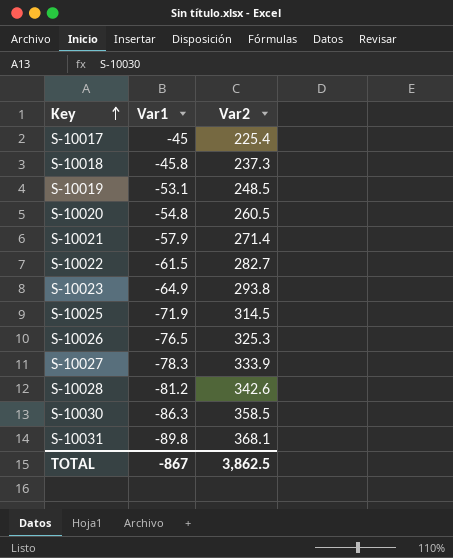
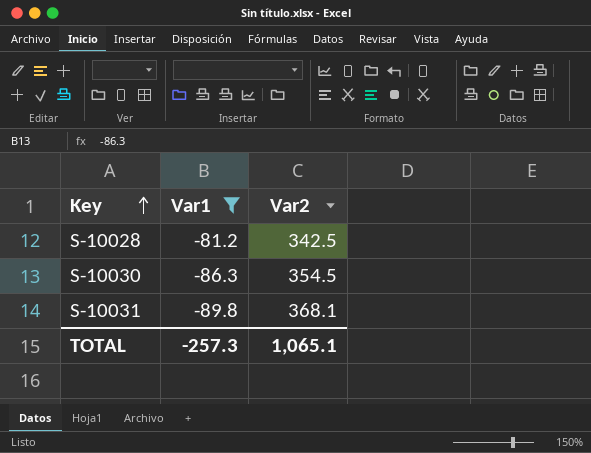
filter: none -> Var1 <= -81.2
S-10028 | Var2: 342.6 -> 342.5
S-10030 | Var2: 358.5 -> 354.5
TOTAL | Var1: -867 -> -257.3
TOTAL | Var2: 3,862.5 -> 1,065.1

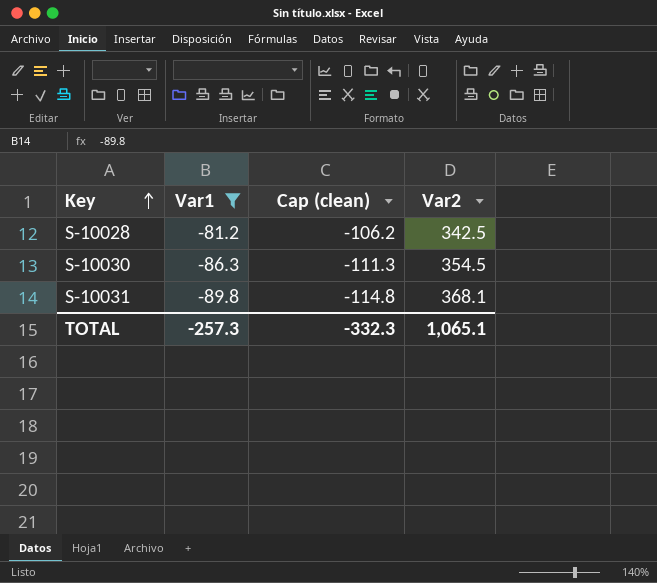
column Cap (clean) | formula: none -> [Var1] - 25

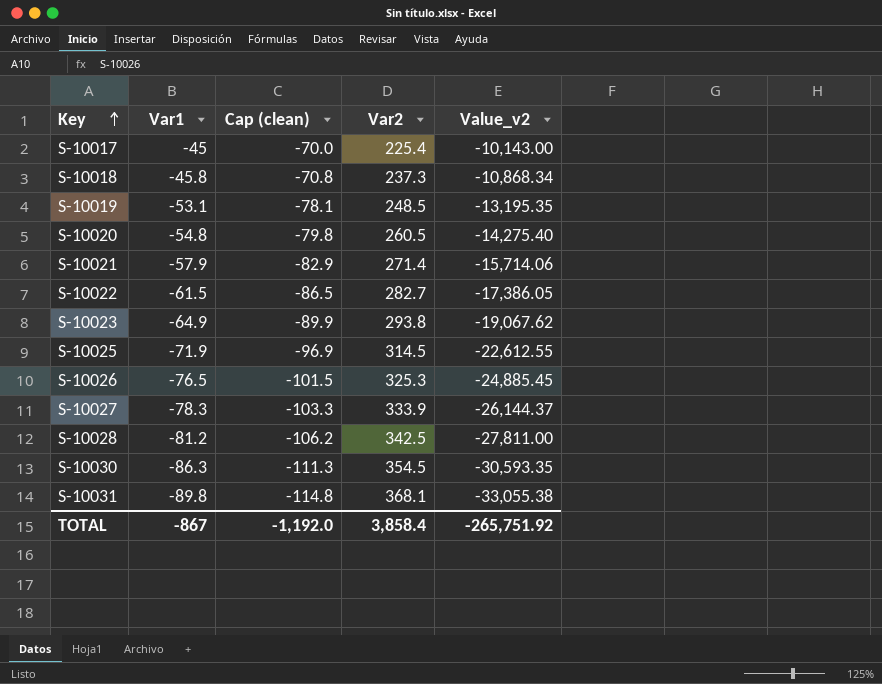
filter: Var1 <= -81.2 -> none
column Value_v2 | formula: none -> [Var1] * [Var2]
TOTAL | Var1: -257.3 -> -867
TOTAL | Cap (clean): -332.3 -> -1,192.0
TOTAL | Var2: 1,065.1 -> 3,858.4

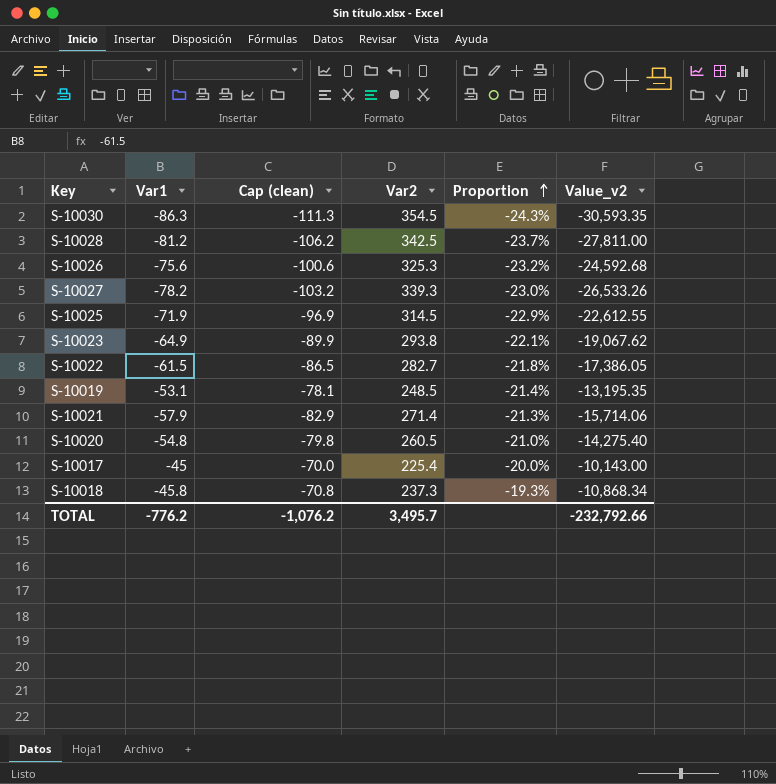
row order: Key ascending -> Proportion ascending
column Proportion | formula: none -> [Var1] / [Var2]
row S-10031: -89.8 | -114.8 | 368.1 | -33,055.38 -> none
S-10026 | Var1: -76.5 -> -75.6
S-10026 | Cap (clean): -101.5 -> -100.6
S-10026 | Value_v2: -24,885.45 -> -24,592.68
S-10027 | Var1: -78.3 -> -78.2
S-10027 | Cap (clean): -103.3 -> -103.2
S-10027 | Var2: 333.9 -> 339.3
S-10027 | Value_v2: -26,144.37 -> -26,533.26
TOTAL | Var1: -867 -> -776.2
TOTAL | Cap (clean): -1,192.0 -> -1,076.2
TOTAL | Var2: 3,858.4 -> 3,495.7
TOTAL | Value_v2: -265,751.92 -> -232,792.66

